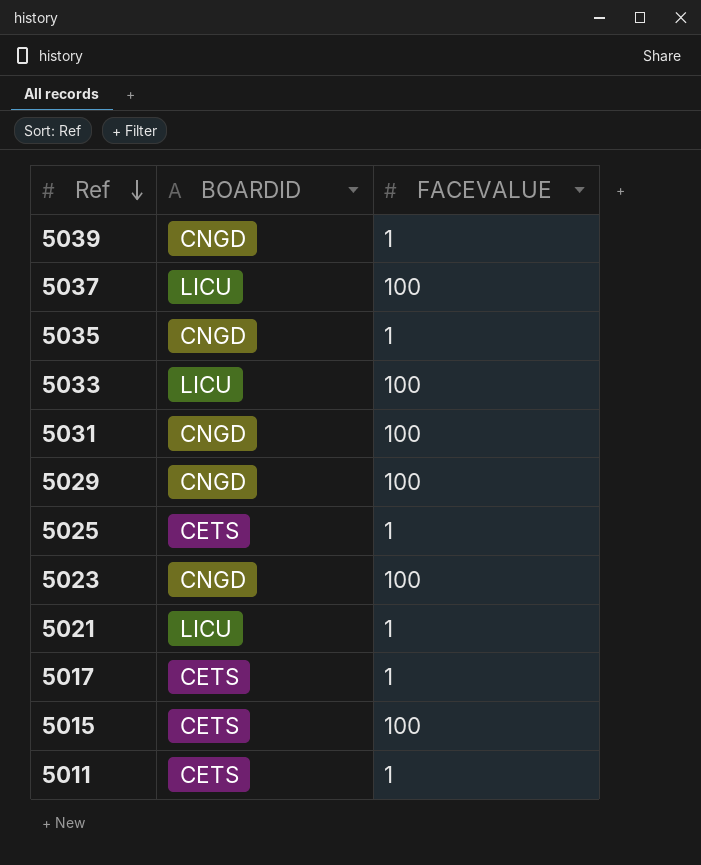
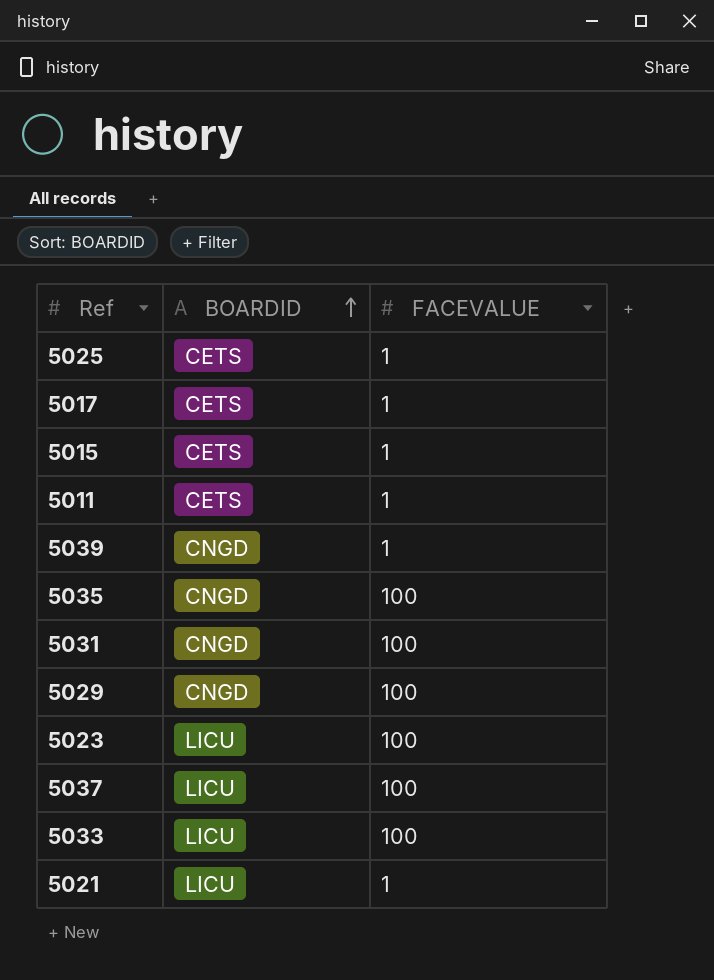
row order: Ref descending -> BOARDID ascending
5015 | FACEVALUE: 100 -> 1
5035 | FACEVALUE: 1 -> 100
5023 | BOARDID: CNGD -> LICU

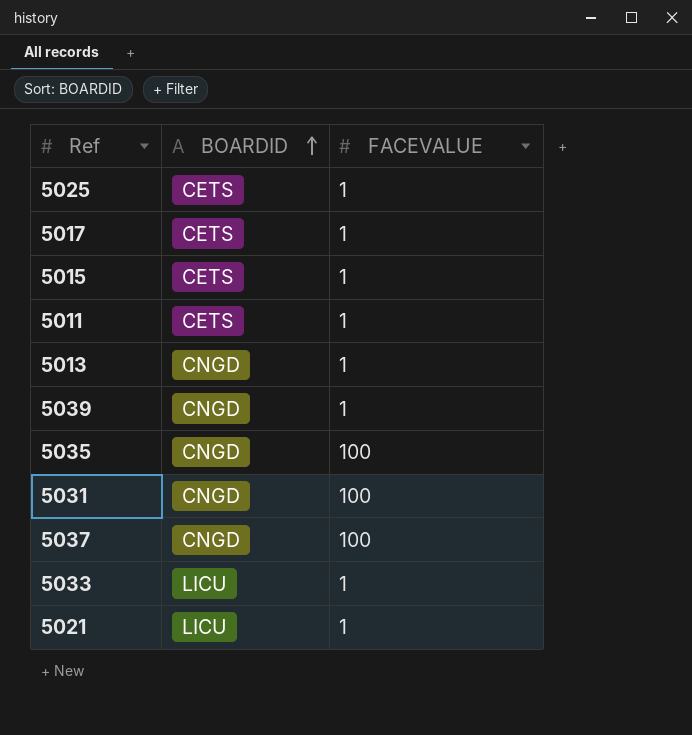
row 5029: CNGD | 100 -> none
row 5023: LICU | 100 -> none
row 5013: none -> CNGD | 1
5037 | BOARDID: LICU -> CNGD
5033 | FACEVALUE: 100 -> 1

